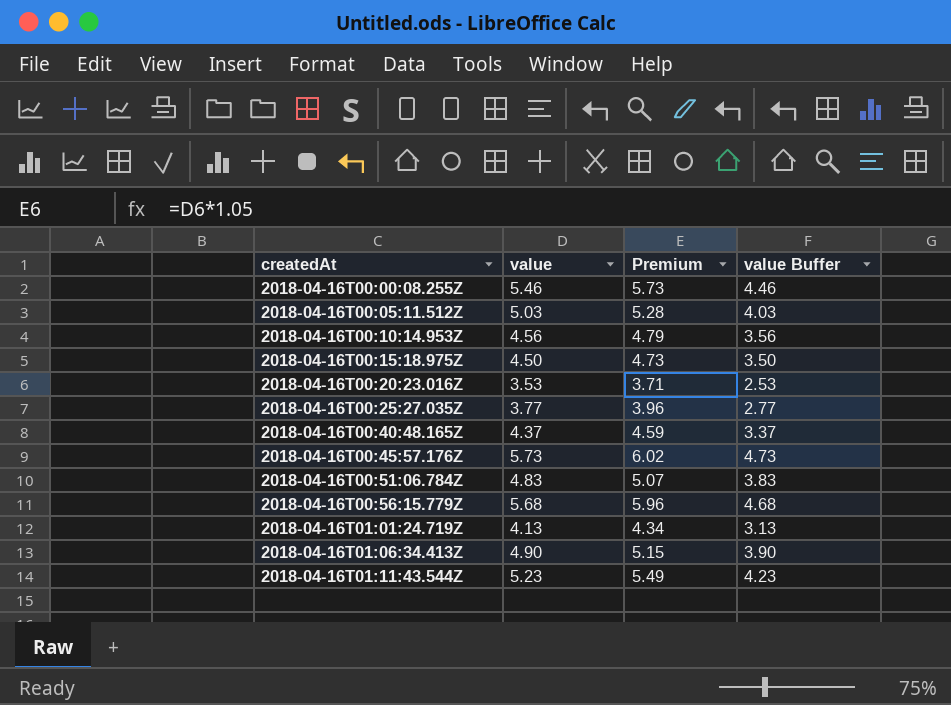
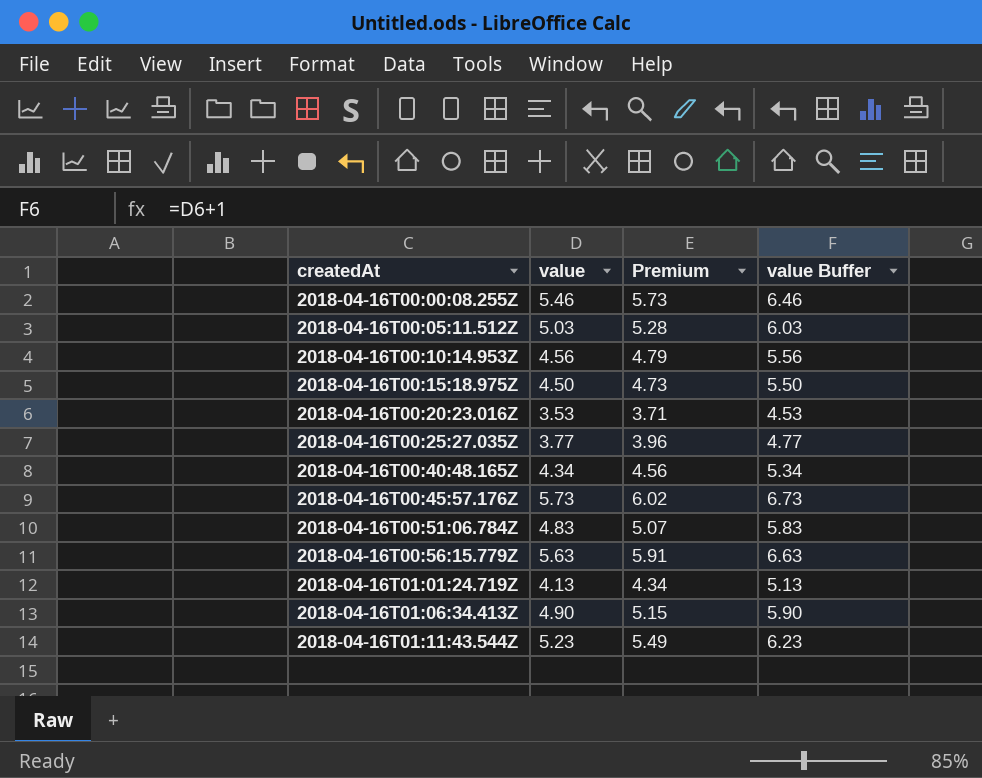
column value Buffer | formula: [value] - 1 -> [value] + 1
2018-04-16T00:40:48.165Z | value: 4.37 -> 4.34
2018-04-16T00:40:48.165Z | Premium: 4.59 -> 4.56
2018-04-16T00:56:15.779Z | value: 5.68 -> 5.63
2018-04-16T00:56:15.779Z | Premium: 5.96 -> 5.91

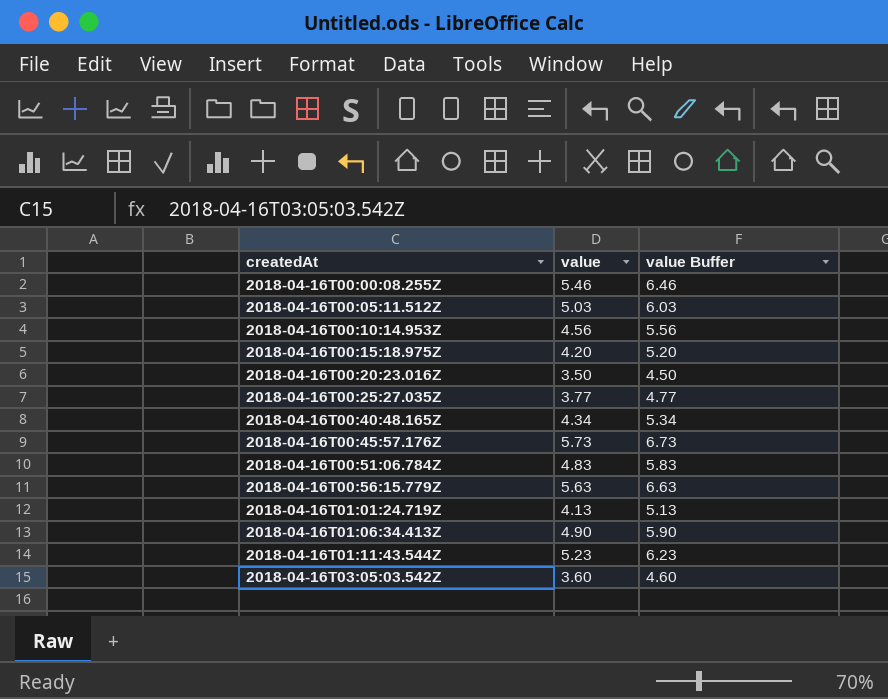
column Premium | formula: [value] * 1.05 -> none
2018-04-16T00:15:18.975Z | value: 4.50 -> 4.20
2018-04-16T00:15:18.975Z | value Buffer: 5.50 -> 5.20
2018-04-16T00:20:23.016Z | value: 3.53 -> 3.50
2018-04-16T00:20:23.016Z | value Buffer: 4.53 -> 4.50
row 2018-04-16T03:05:03.542Z: none -> 3.60 | 4.60

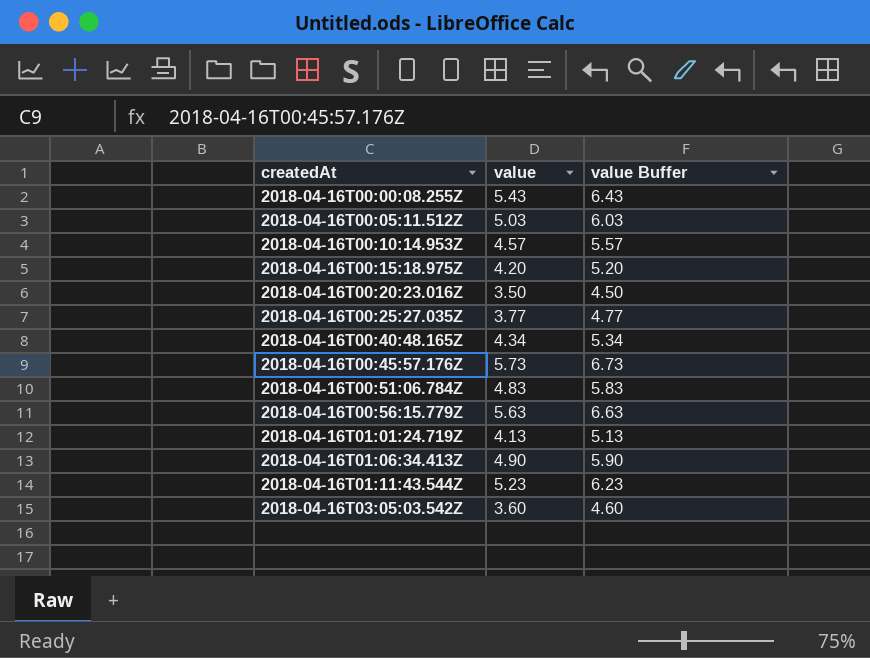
2018-04-16T00:00:08.255Z | value: 5.46 -> 5.43
2018-04-16T00:00:08.255Z | value Buffer: 6.46 -> 6.43
2018-04-16T00:10:14.953Z | value: 4.56 -> 4.57
2018-04-16T00:10:14.953Z | value Buffer: 5.56 -> 5.57

